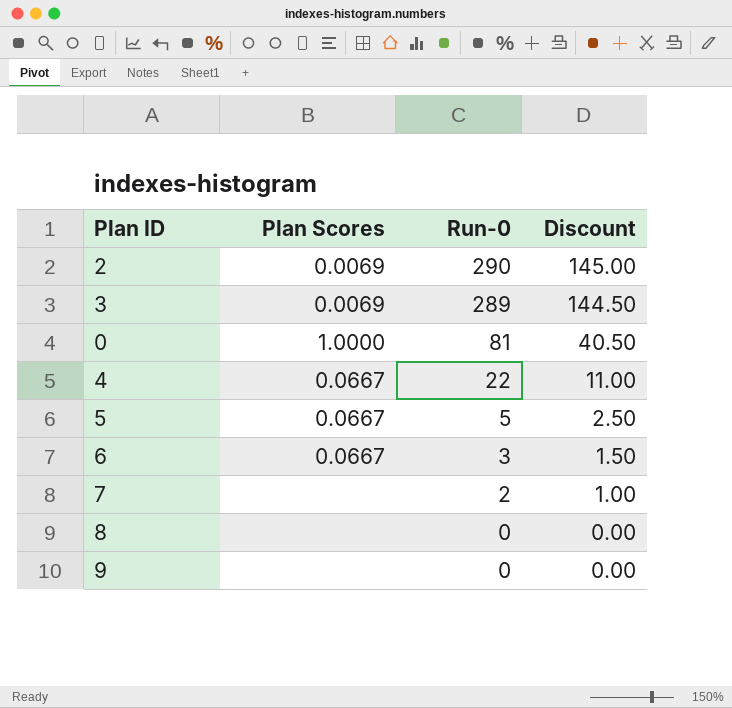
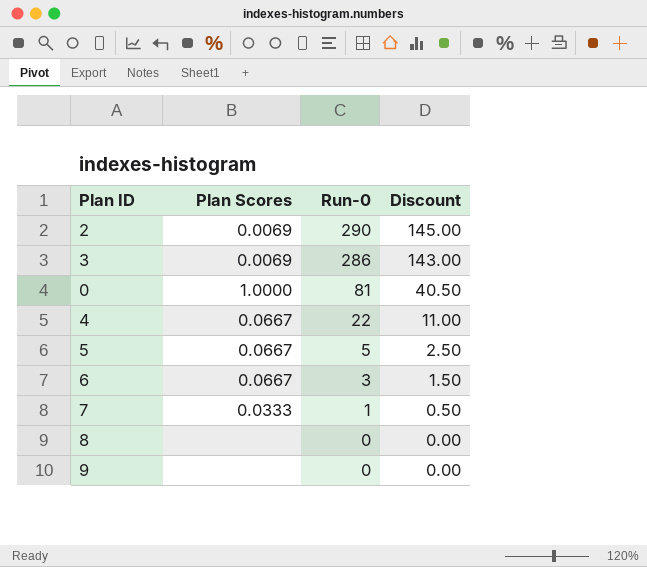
3 | Run-0: 289 -> 286
3 | Discount: 144.50 -> 143.00
7 | Plan Scores: none -> 0.0333
7 | Run-0: 2 -> 1
7 | Discount: 1.00 -> 0.50

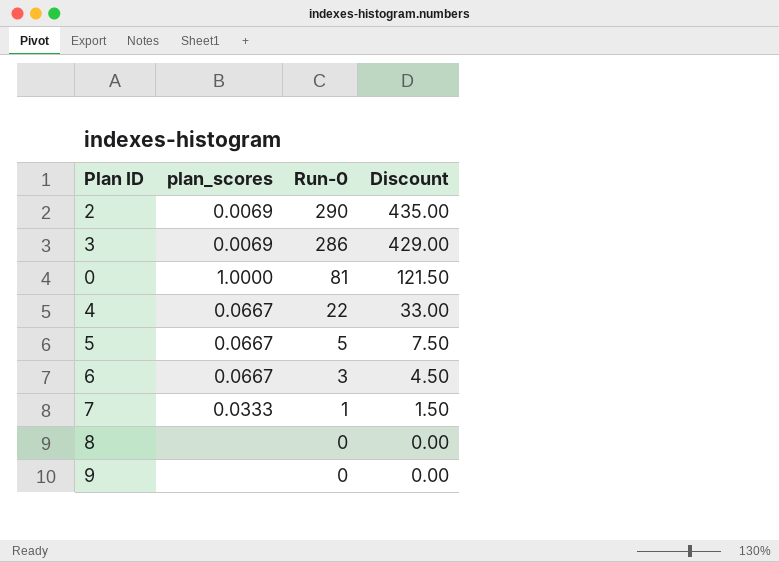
column name: Plan Scores -> plan_scores
column Discount | formula: [Run-0] * 0.5 -> [Run-0] * 1.5

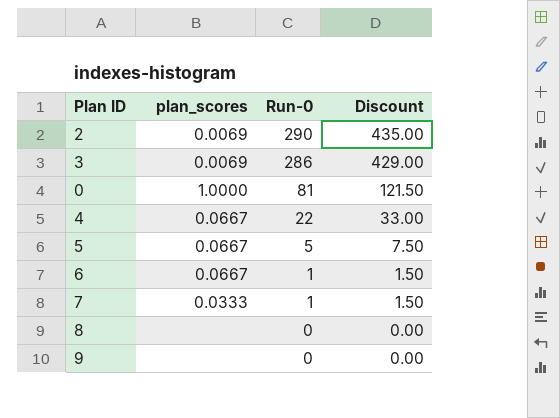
6 | Run-0: 3 -> 1
6 | Discount: 4.50 -> 1.50

